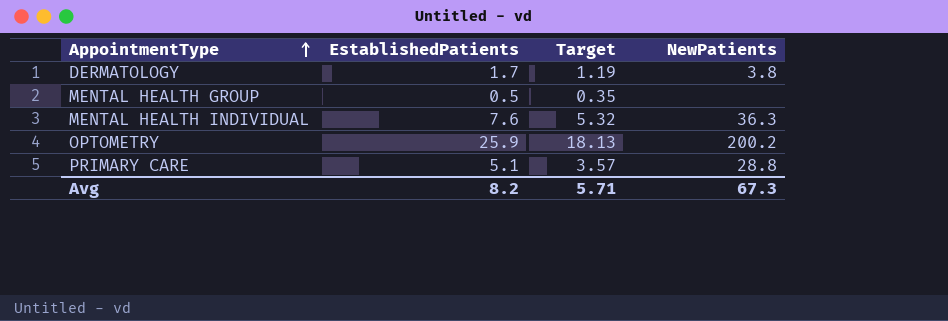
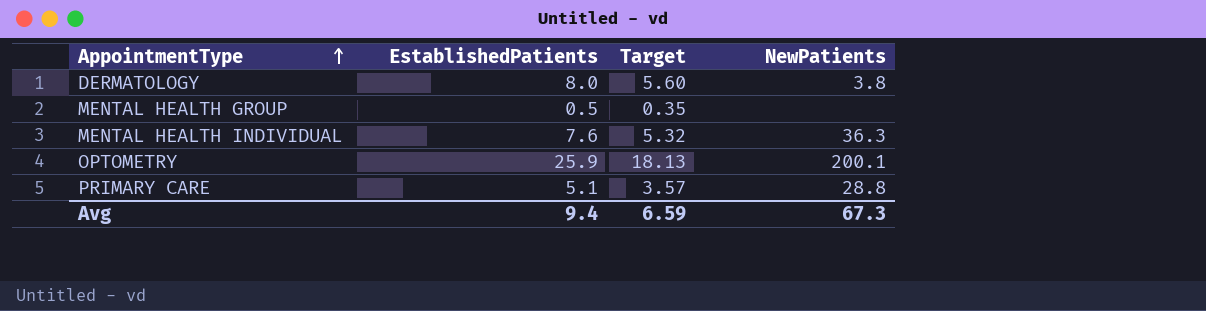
DERMATOLOGY | EstablishedPatients: 1.7 -> 8.0
DERMATOLOGY | Target: 1.19 -> 5.60
OPTOMETRY | NewPatients: 200.2 -> 200.1
Avg | EstablishedPatients: 8.2 -> 9.4
Avg | Target: 5.71 -> 6.59

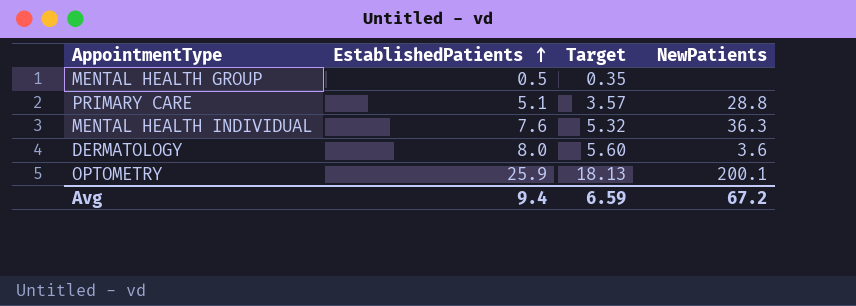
row order: AppointmentType ascending -> EstablishedPatients ascending
DERMATOLOGY | NewPatients: 3.8 -> 3.6
Avg | NewPatients: 67.3 -> 67.2

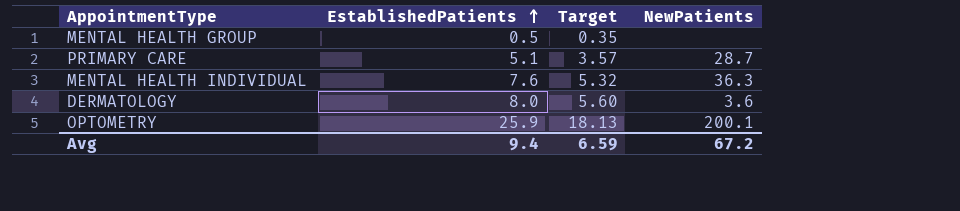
PRIMARY CARE | NewPatients: 28.8 -> 28.7

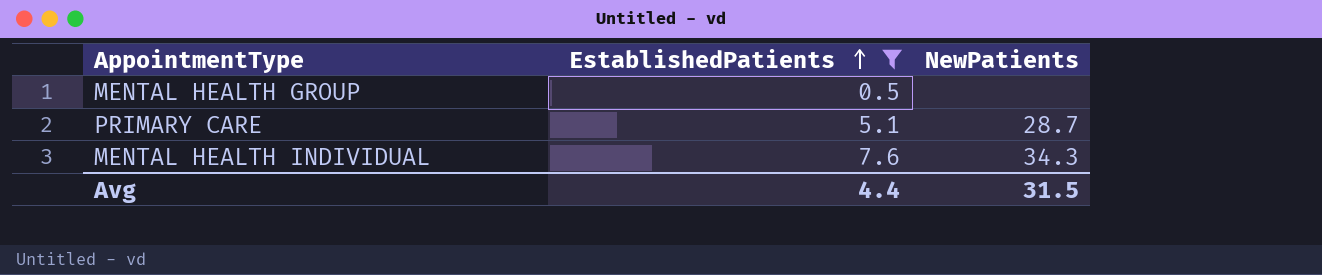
filter: none -> EstablishedPatients <= 7.6
column Target | formula: [EstablishedPatients] * 0.7 -> none
MENTAL HEALTH INDIVIDUAL | NewPatients: 36.3 -> 34.3
Avg | EstablishedPatients: 9.4 -> 4.4
Avg | NewPatients: 67.2 -> 31.5

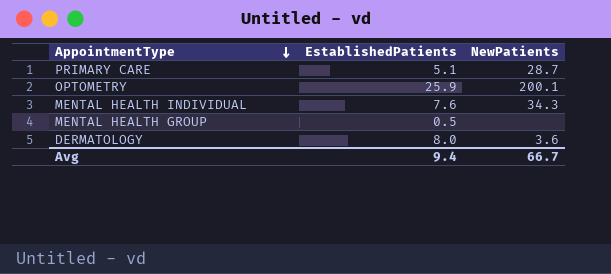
filter: EstablishedPatients <= 7.6 -> none
row order: EstablishedPatients ascending -> AppointmentType descending
Avg | EstablishedPatients: 4.4 -> 9.4
Avg | NewPatients: 31.5 -> 66.7

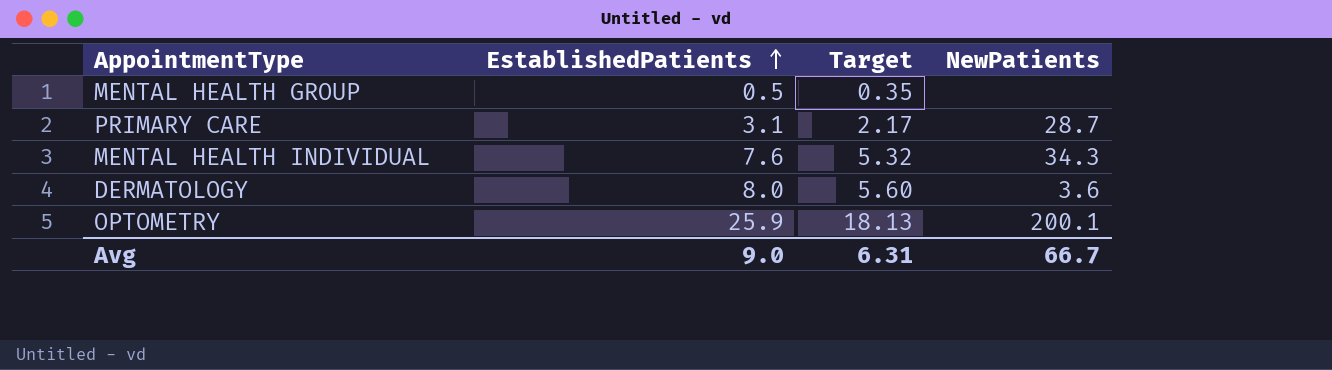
row order: AppointmentType descending -> EstablishedPatients ascending
column Target | formula: none -> [EstablishedPatients] * 0.7
PRIMARY CARE | EstablishedPatients: 5.1 -> 3.1
Avg | EstablishedPatients: 9.4 -> 9.0

